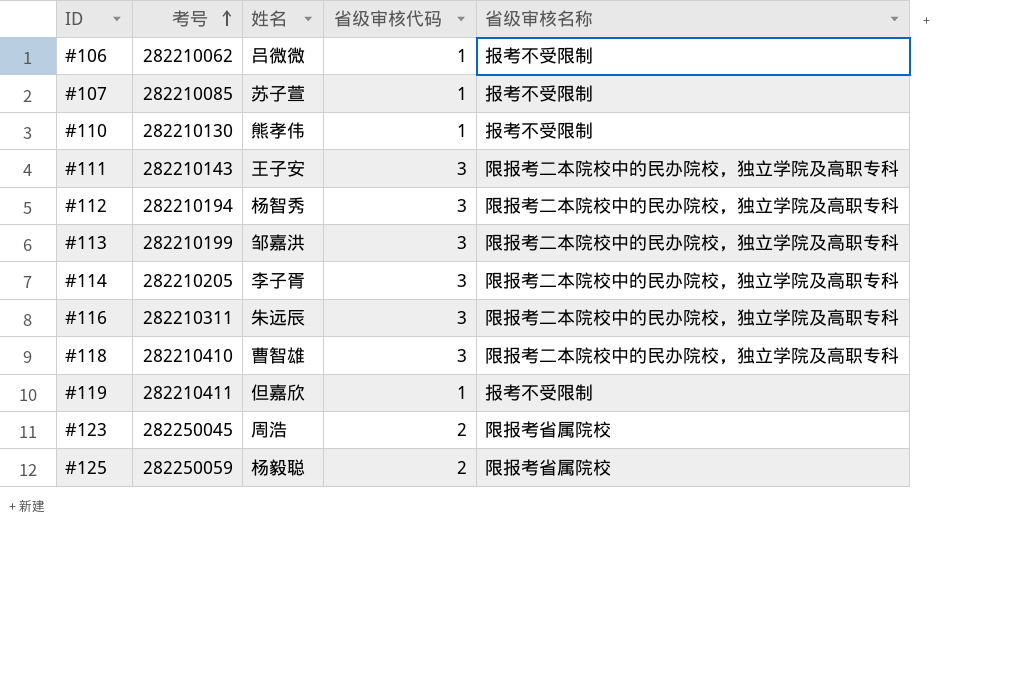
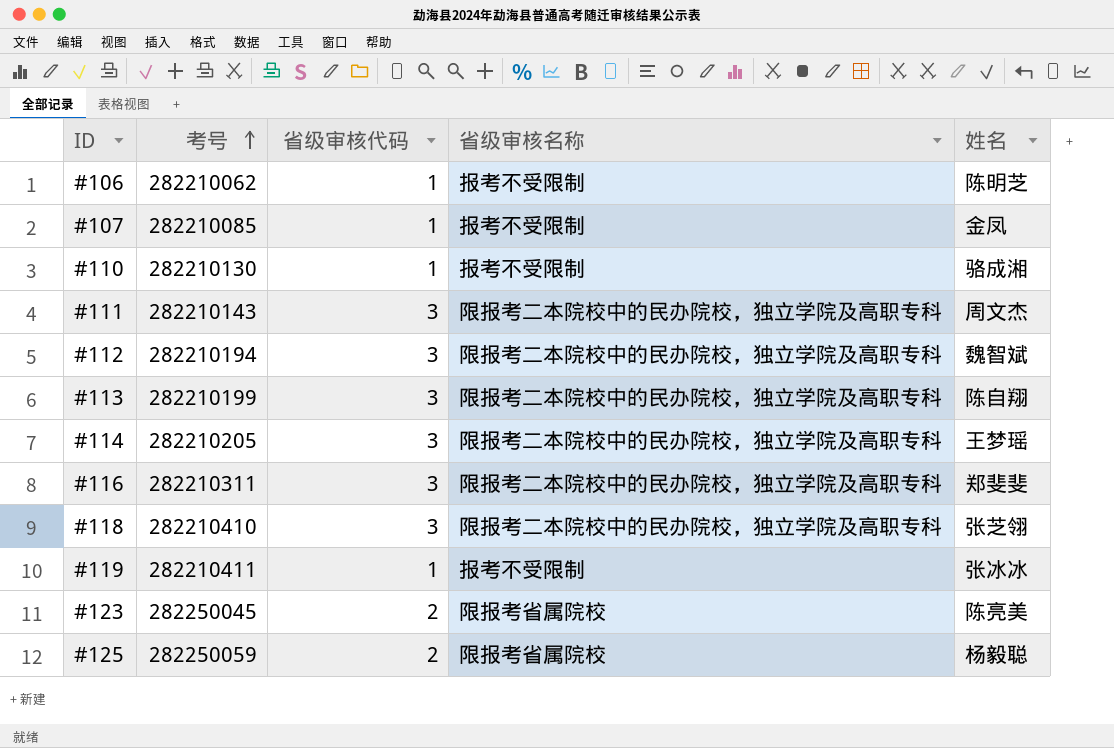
column 姓名 | position: 3 -> 5
#106 | 姓名: 吕微微 -> 陈明芝
#107 | 姓名: 苏子萱 -> 金凤
#110 | 姓名: 熊孝伟 -> 骆成湘
#111 | 姓名: 王子安 -> 周文杰
#112 | 姓名: 杨智秀 -> 魏智斌
#113 | 姓名: 邹嘉洪 -> 陈自翔
#114 | 姓名: 李子胥 -> 王梦瑶
#116 | 姓名: 朱远辰 -> 郑斐斐
#118 | 姓名: 曹智雄 -> 张芝翎
#119 | 姓名: 但嘉欣 -> 张冰冰
#123 | 姓名: 周浩 -> 陈亮美

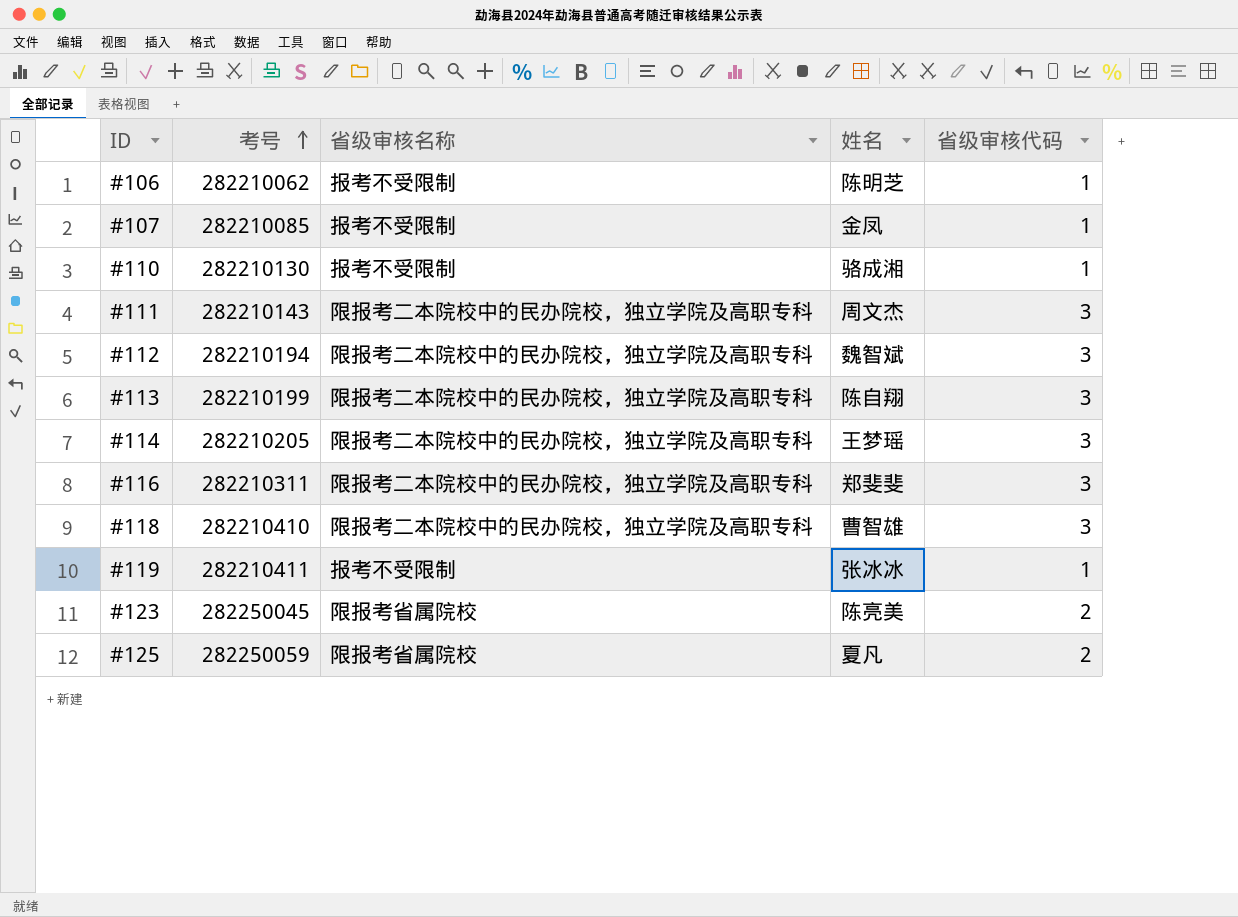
column 省级审核代码 | position: 3 -> 5
#118 | 姓名: 张芝翎 -> 曹智雄
#125 | 姓名: 杨毅聪 -> 夏凡

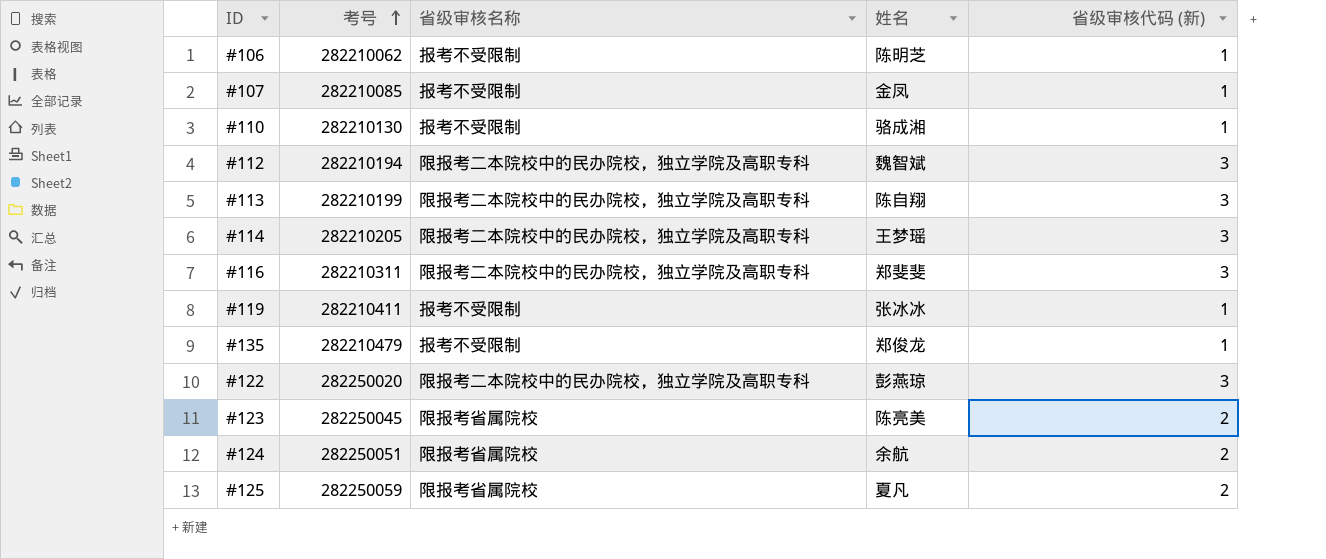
column name: 省级审核代码 -> 省级审核代码 (新)
row #111: 282210143 | 限报考二本院校中的民办院校，独立学院及高职专科 | 周文杰 | 3 -> none
row #118: 282210410 | 限报考二本院校中的民办院校，独立学院及高职专科 | 曹智雄 | 3 -> none
row #135: none -> 282210479 | 报考不受限制 | 郑俊龙 | 1
row #122: none -> 282250020 | 限报考二本院校中的民办院校，独立学院及高职专科 | 彭燕琼 | 3
row #124: none -> 282250051 | 限报考省属院校 | 余航 | 2

